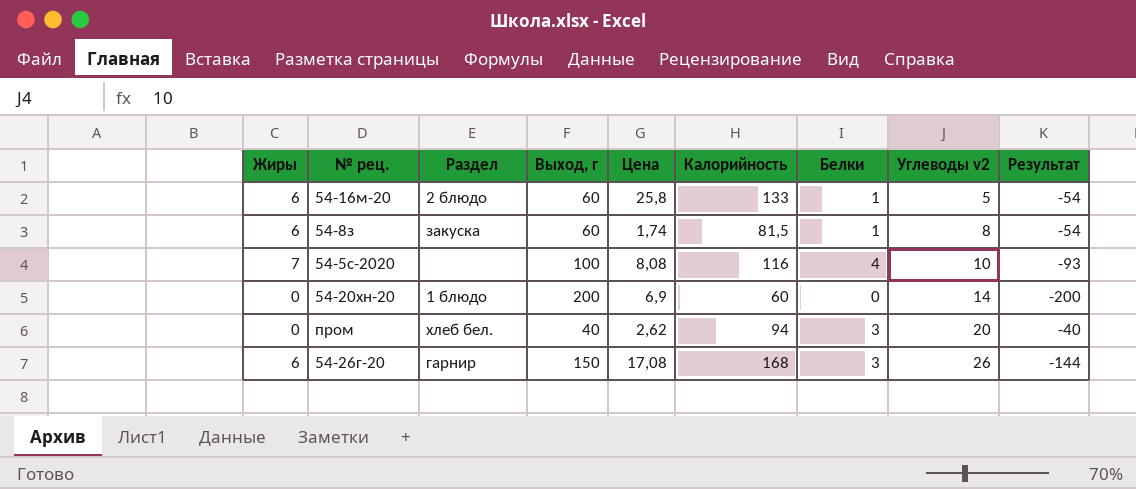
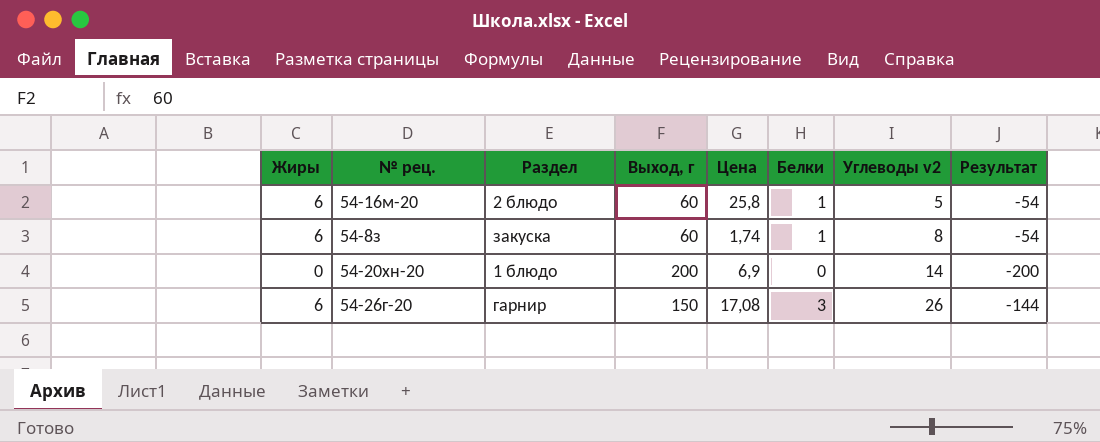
column Калорийность | position: 6 -> none
row 54-5с-2020: 7 | none | 100 | 8,08 | 116 | 4 | 10 | -93 -> none
row пром: 0 | хлеб бел. | 40 | 2,62 | 94 | 3 | 20 | -40 -> none

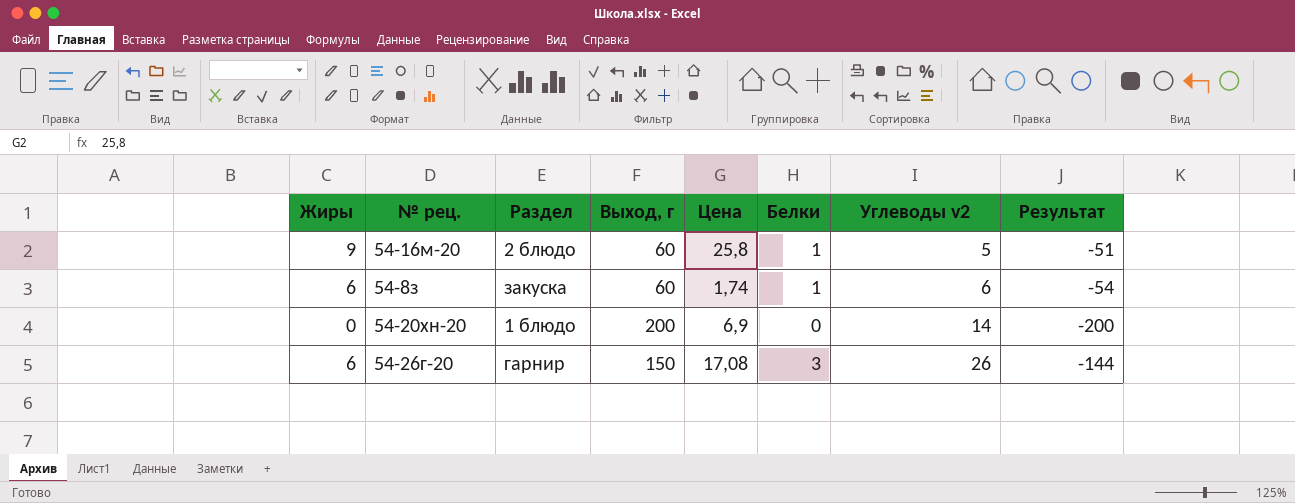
54-16м-20 | Жиры: 6 -> 9
54-16м-20 | Результат: -54 -> -51
54-8з | Углеводы v2: 8 -> 6

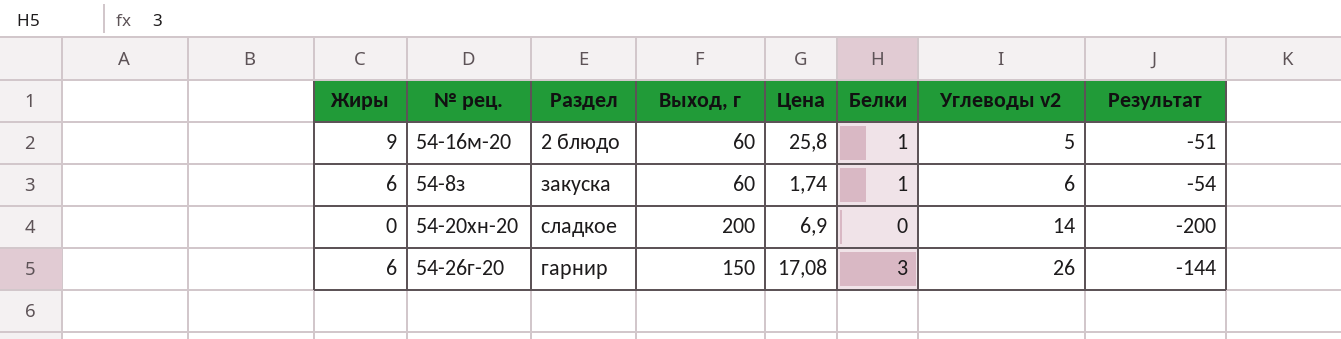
54-20хн-20 | Раздел: 1 блюдо -> сладкое

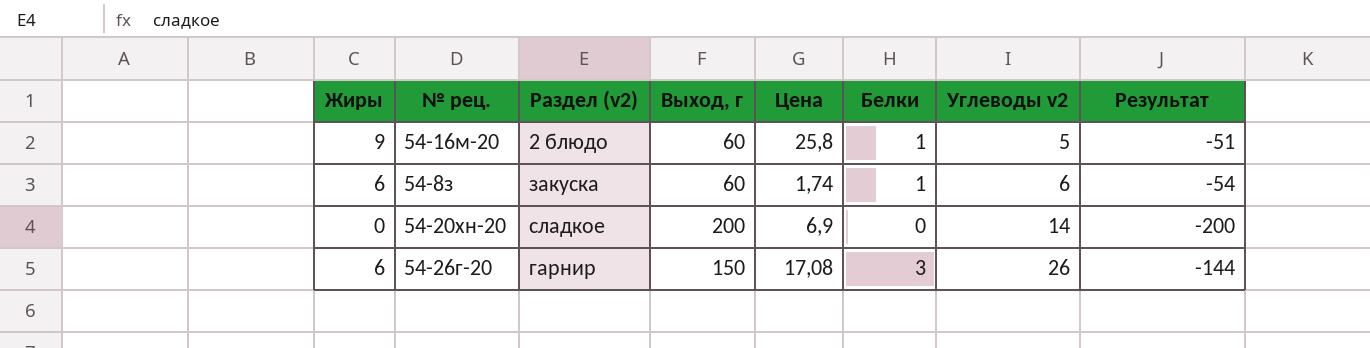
column name: Раздел -> Раздел (v2)

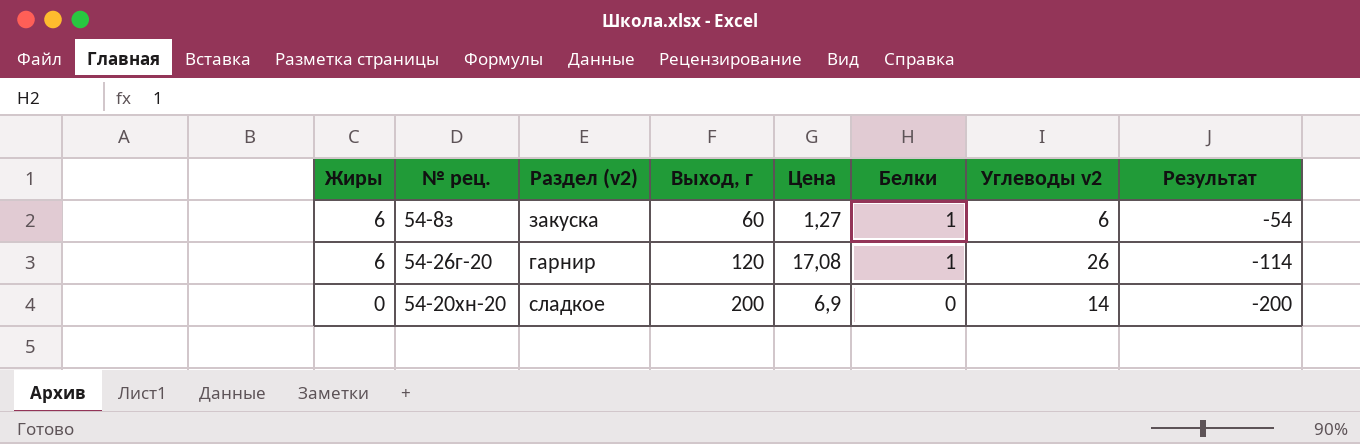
row order: Углеводы v2 ascending -> Жиры descending
row 54-16м-20: 9 | 2 блюдо | 60 | 25,8 | 1 | 5 | -51 -> none
54-8з | Цена: 1,74 -> 1,27
54-26г-20 | Выход, г: 150 -> 120
54-26г-20 | Белки: 3 -> 1
54-26г-20 | Результат: -144 -> -114

